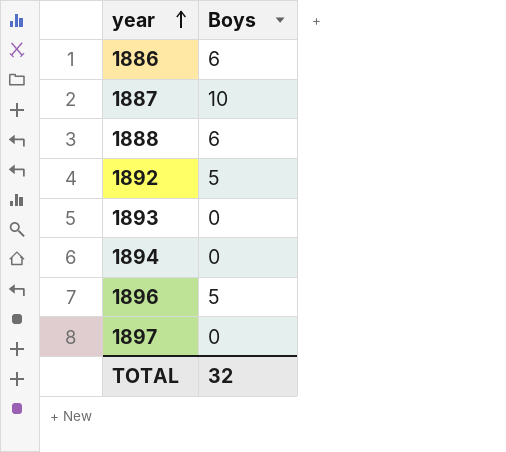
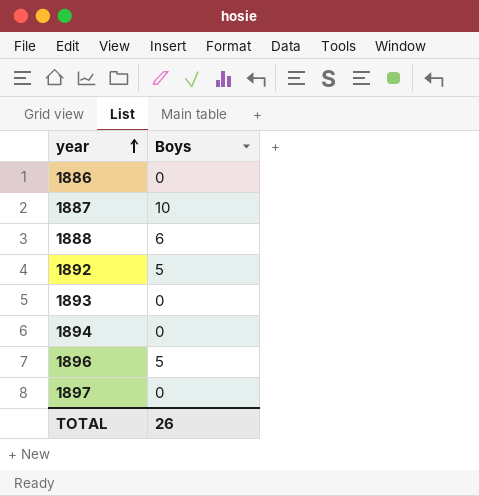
1886 | Boys: 6 -> 0
TOTAL | Boys: 32 -> 26

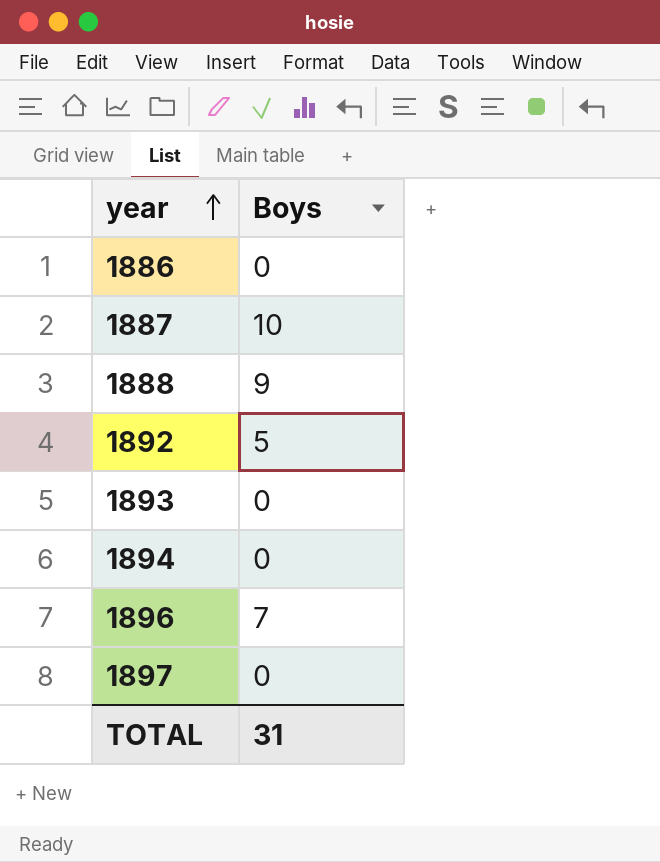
1888 | Boys: 6 -> 9
1896 | Boys: 5 -> 7
TOTAL | Boys: 26 -> 31

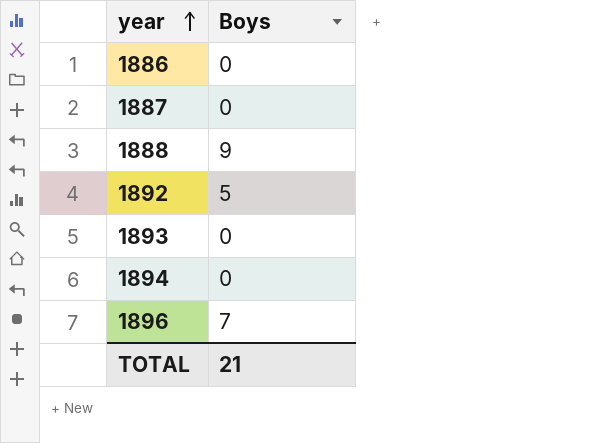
row 1897: 0 -> none
1887 | Boys: 10 -> 0
TOTAL | Boys: 31 -> 21

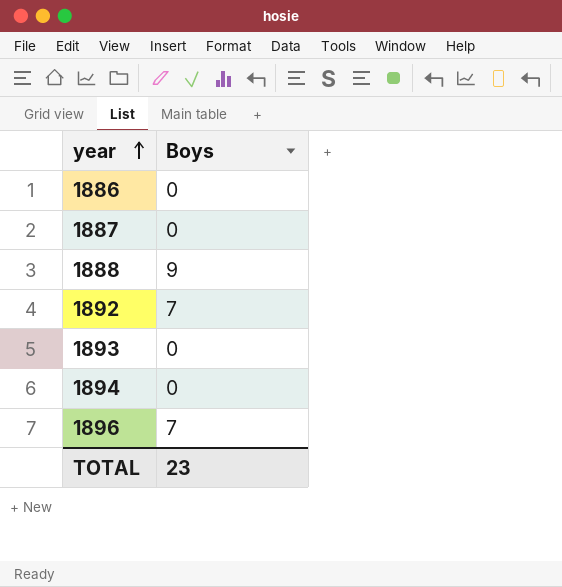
1892 | Boys: 5 -> 7
TOTAL | Boys: 21 -> 23

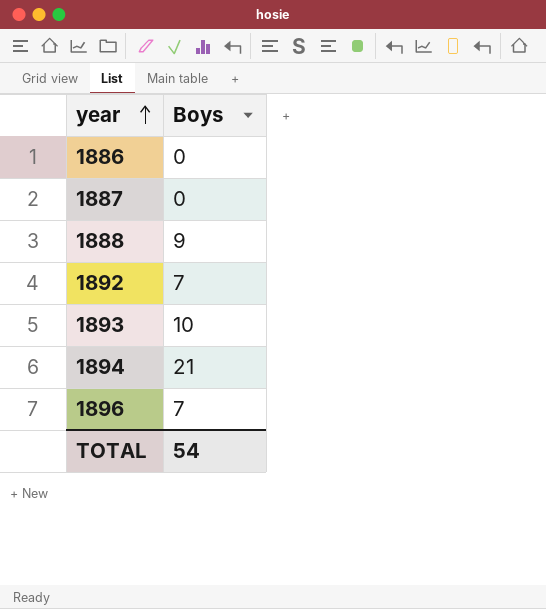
1893 | Boys: 0 -> 10
1894 | Boys: 0 -> 21
TOTAL | Boys: 23 -> 54

